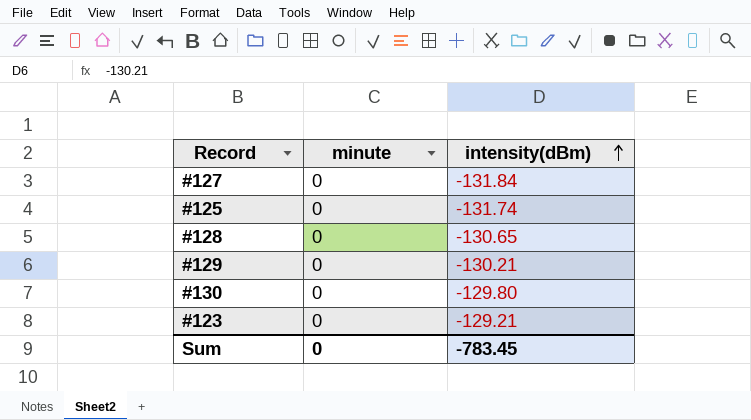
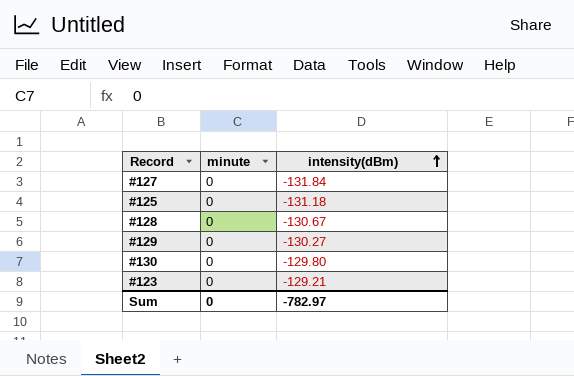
#125 | intensity(dBm): -131.74 -> -131.18
#128 | intensity(dBm): -130.65 -> -130.67
#129 | intensity(dBm): -130.21 -> -130.27
Sum | intensity(dBm): -783.45 -> -782.97

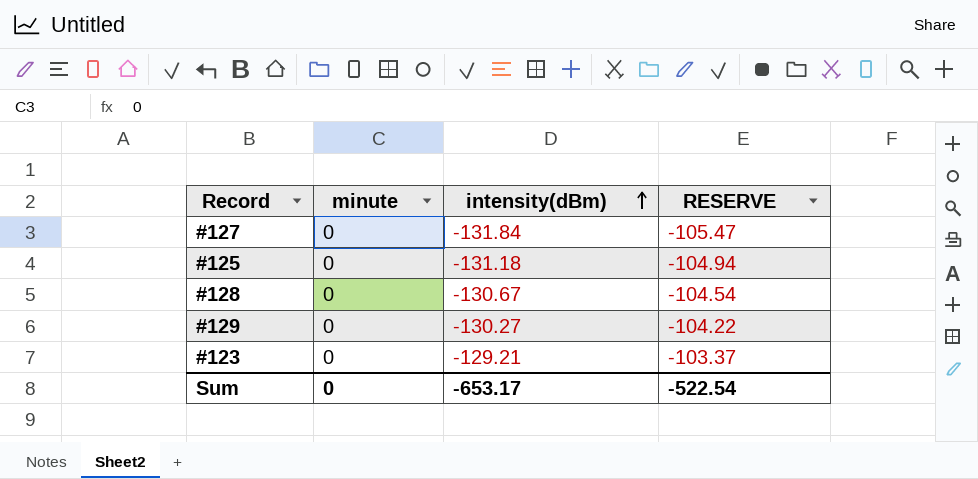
column RESERVE | formula: none -> [intensity(dBm)] * 0.8
row #130: 0 | -129.80 -> none
Sum | intensity(dBm): -782.97 -> -653.17

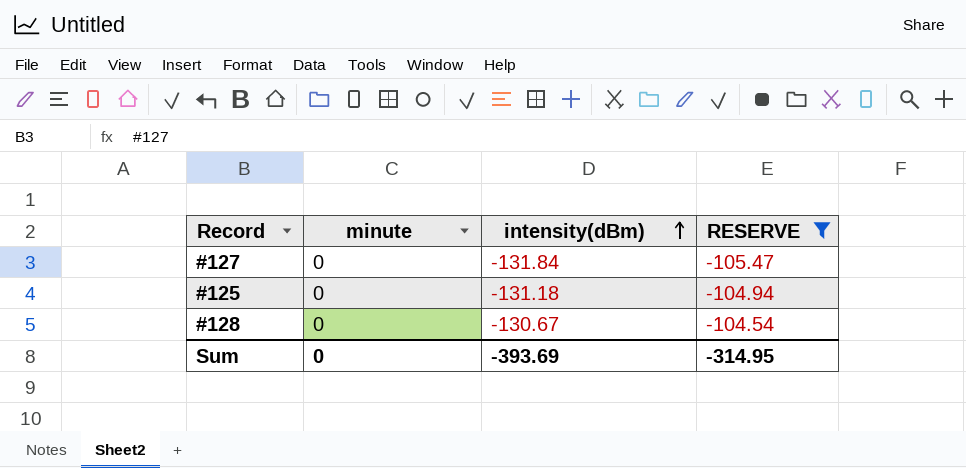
filter: none -> RESERVE <= -104.54
Sum | intensity(dBm): -653.17 -> -393.69
Sum | RESERVE: -522.54 -> -314.95

